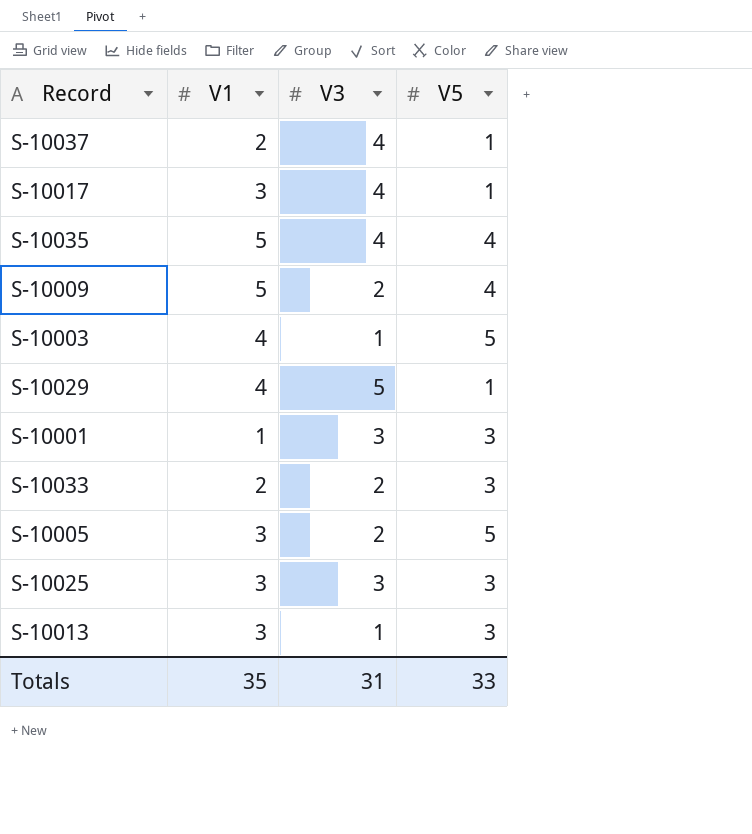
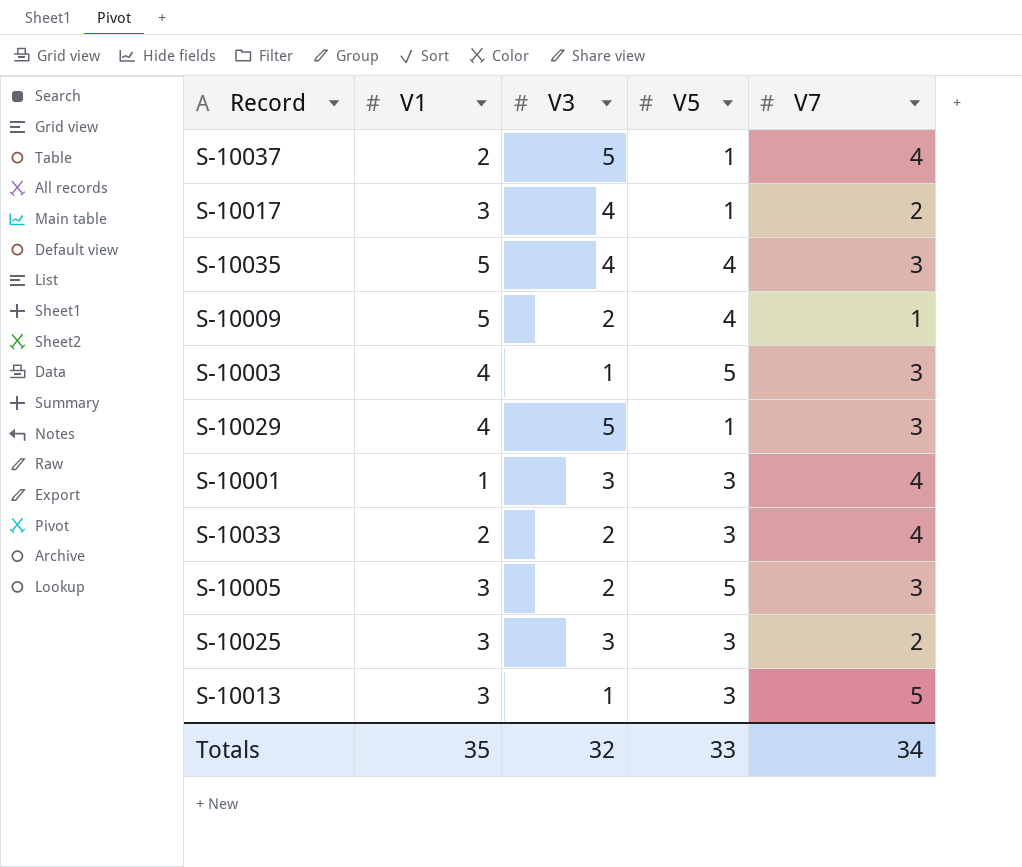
column V7 | position: none -> 5
S-10037 | V3: 4 -> 5
Totals | V3: 31 -> 32

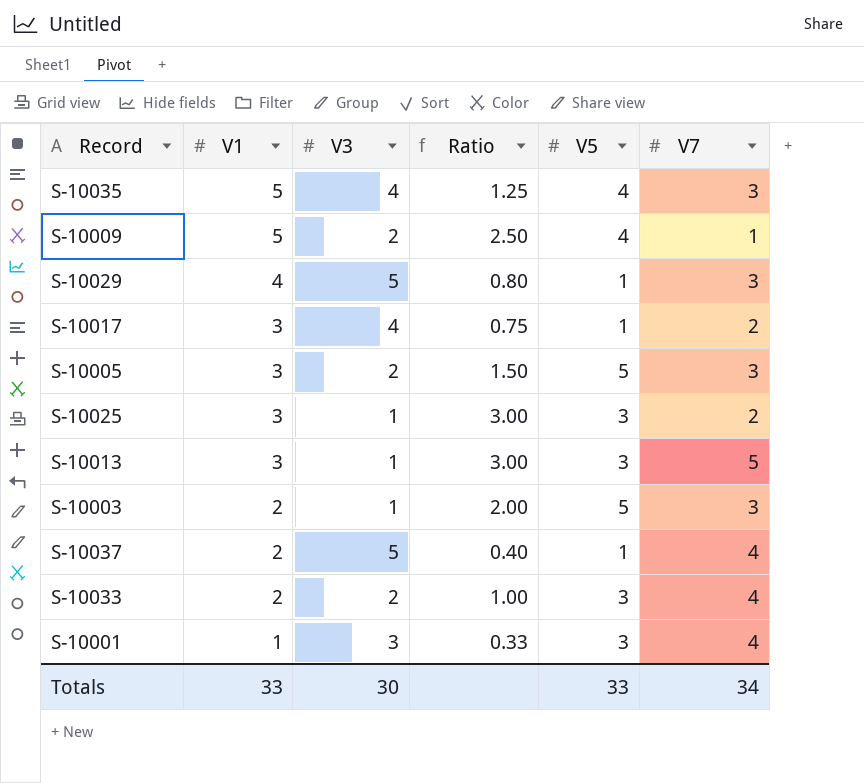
row order: none -> V1 descending
column Ratio | formula: none -> [V1] / [V3]
S-10025 | V3: 3 -> 1
S-10003 | V1: 4 -> 2
Totals | V1: 35 -> 33
Totals | V3: 32 -> 30

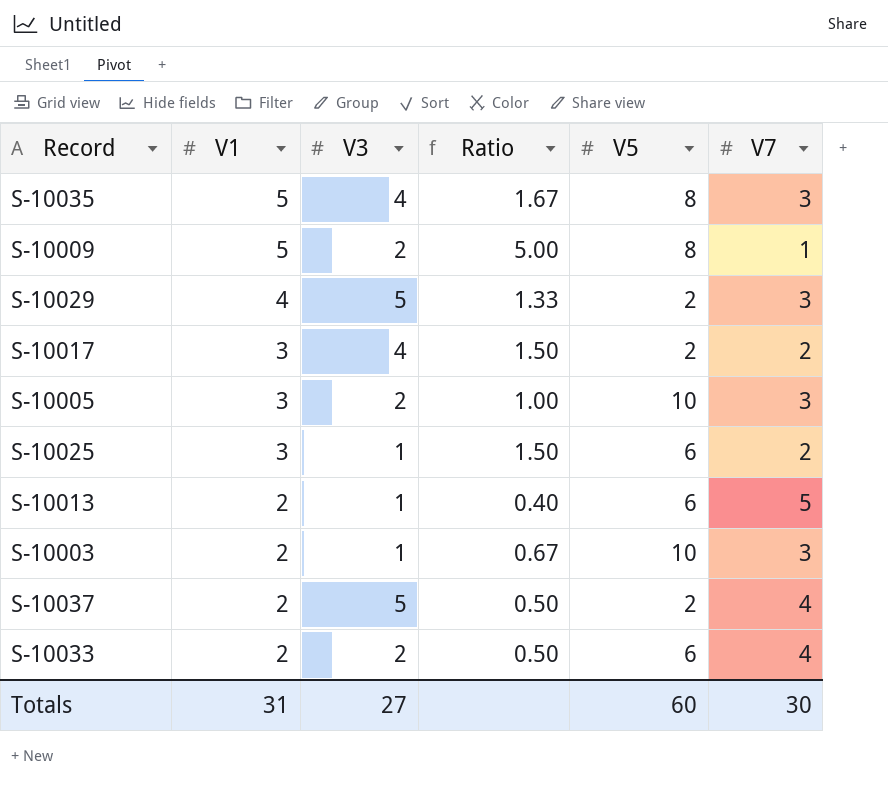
column Ratio | formula: [V1] / [V3] -> [V1] / [V7]
row S-10001: 1 | 3 | 0.33 | 3 | 4 -> none
S-10035 | V5: 4 -> 8
S-10009 | V5: 4 -> 8
S-10029 | V5: 1 -> 2
S-10017 | V5: 1 -> 2
S-10005 | V5: 5 -> 10
S-10025 | V5: 3 -> 6
S-10013 | V1: 3 -> 2
S-10013 | V5: 3 -> 6
S-10003 | V5: 5 -> 10
S-10037 | V5: 1 -> 2
S-10033 | V5: 3 -> 6
Totals | V1: 33 -> 31
Totals | V3: 30 -> 27
Totals | V5: 33 -> 60
Totals | V7: 34 -> 30

